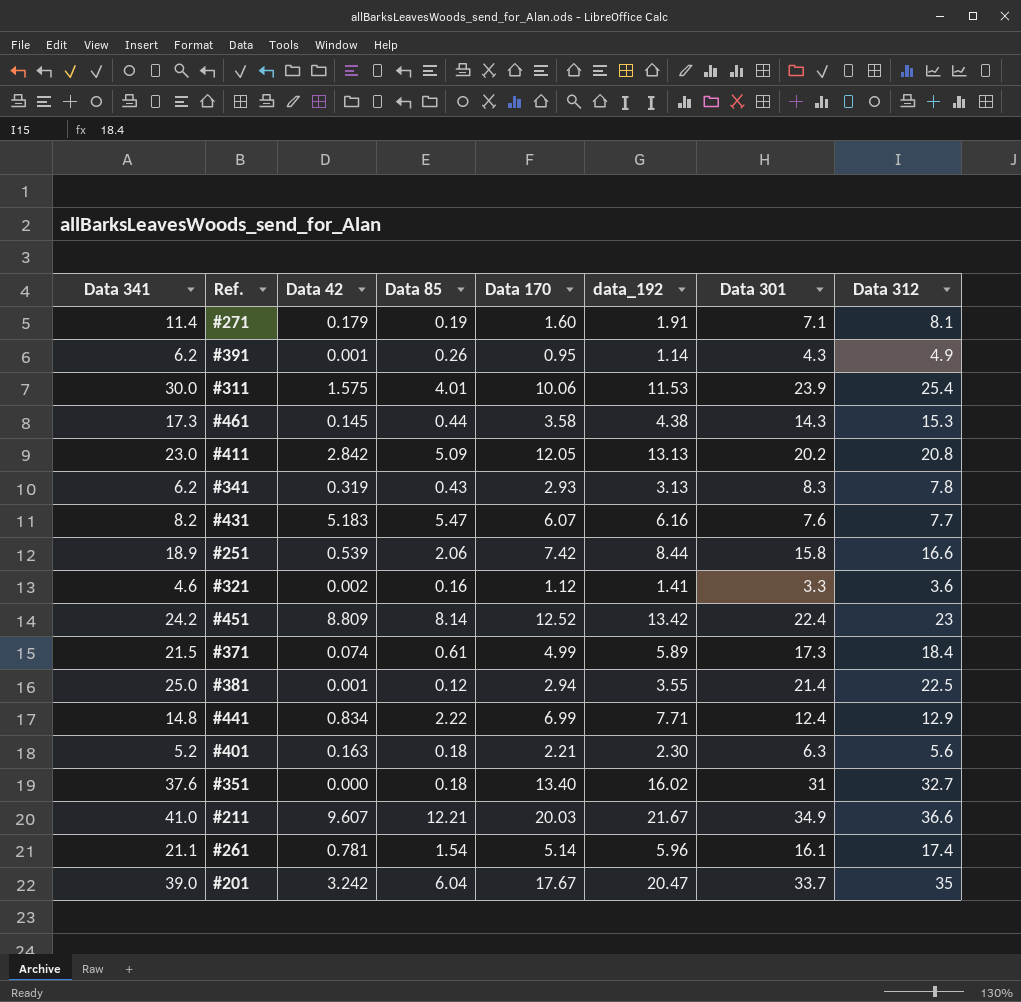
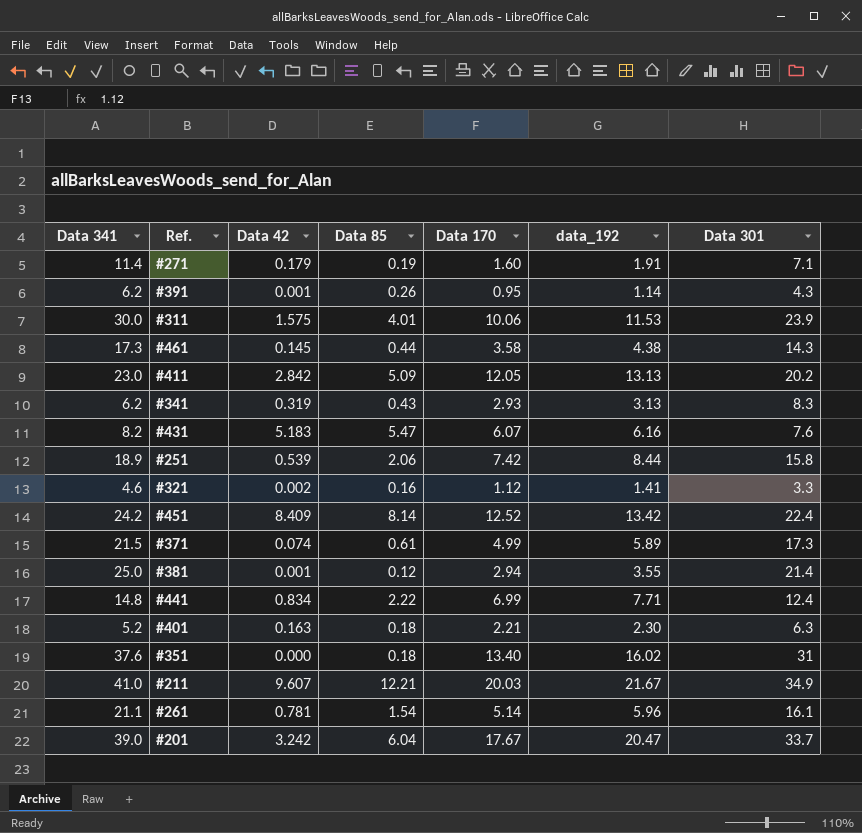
column Data 312 | position: 8 -> none
#451 | Data 42: 8.809 -> 8.409

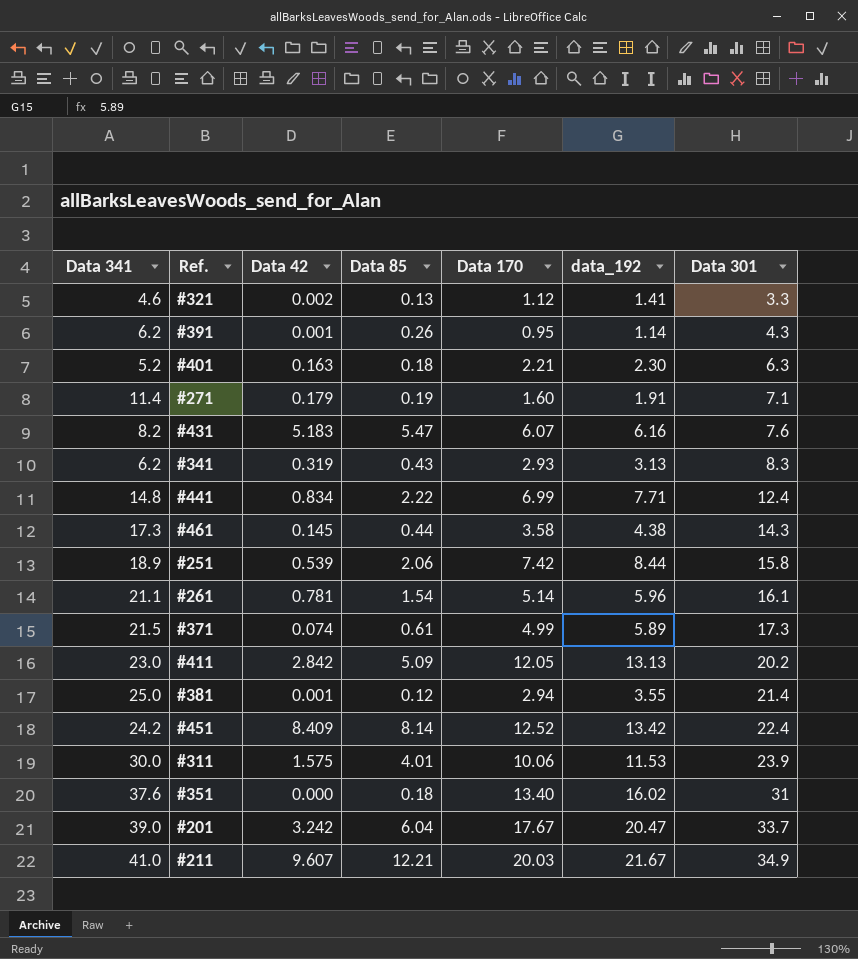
row order: none -> Data 301 ascending
#321 | Data 85: 0.16 -> 0.13

